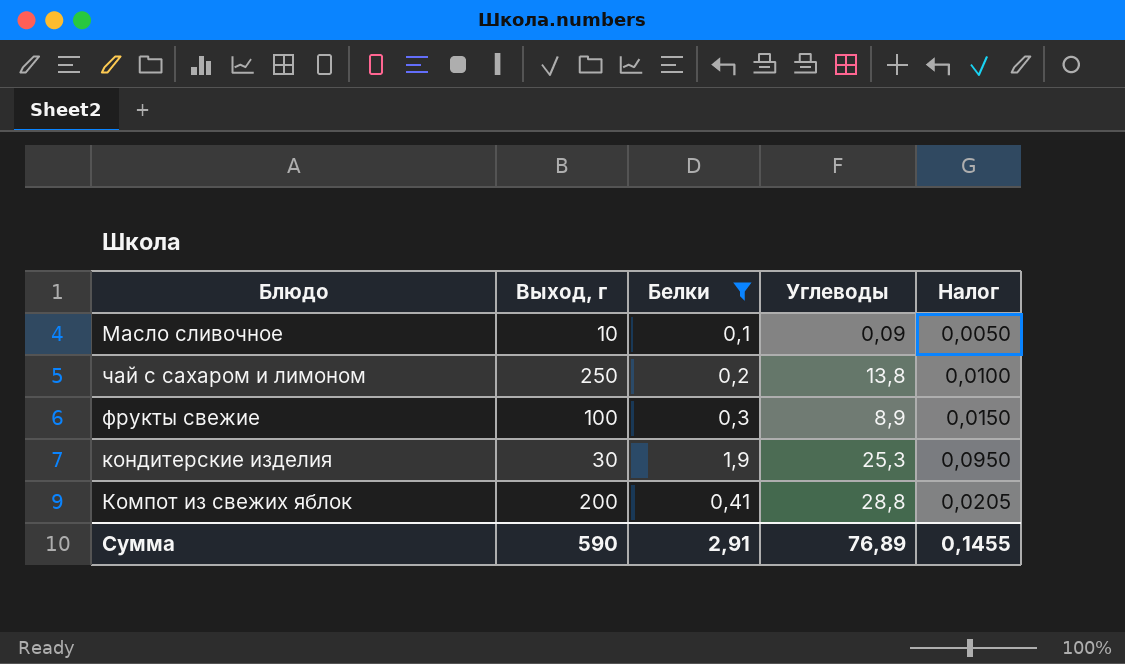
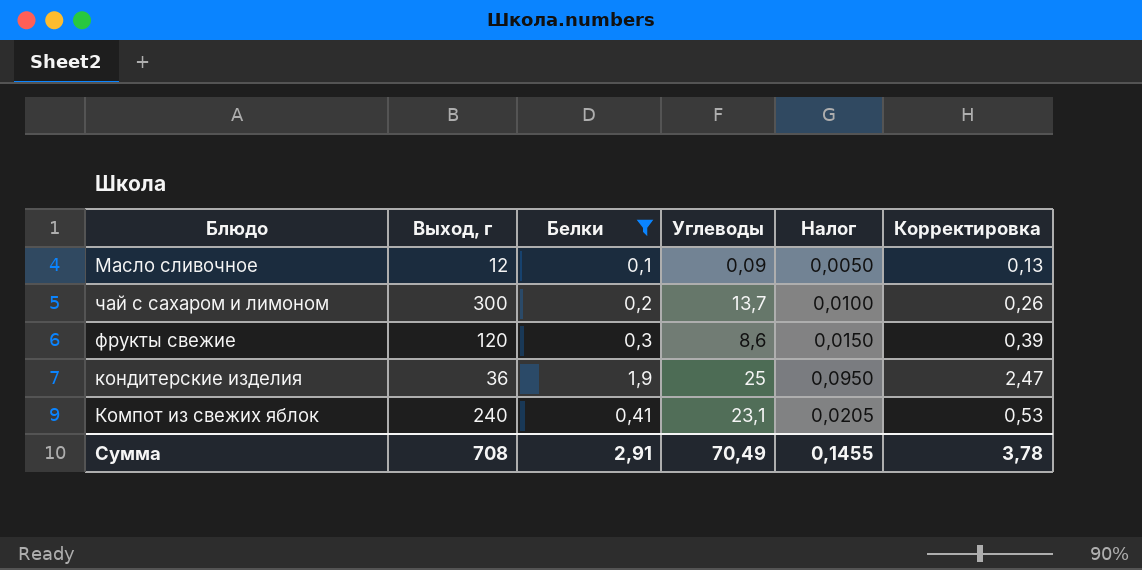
column Корректировка | formula: none -> [Белки] * 1,3
Масло сливочное | Выход, г: 10 -> 12
чай с сахаром и лимоном | Выход, г: 250 -> 300
чай с сахаром и лимоном | Углеводы: 13,8 -> 13,7
фрукты свежие | Выход, г: 100 -> 120
фрукты свежие | Углеводы: 8,9 -> 8,6
кондитерские изделия | Выход, г: 30 -> 36
кондитерские изделия | Углеводы: 25,3 -> 25
Компот из свежих яблок | Выход, г: 200 -> 240
Компот из свежих яблок | Углеводы: 28,8 -> 23,1
Сумма | Выход, г: 590 -> 708
Сумма | Углеводы: 76,89 -> 70,49

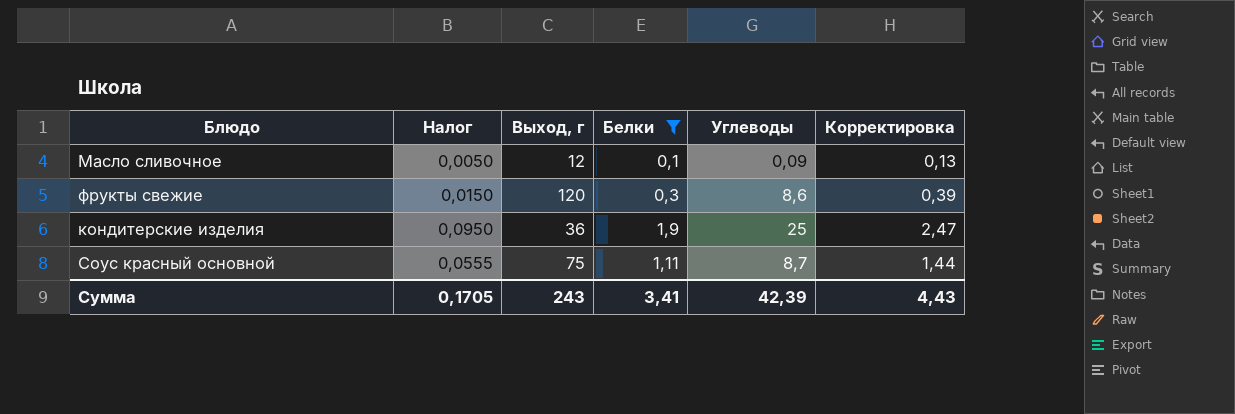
column Налог | position: 5 -> 2
row чай с сахаром и лимоном: 300 | 0,2 | 13,7 | 0,0100 | 0,26 -> none
row Компот из свежих яблок: 240 | 0,41 | 23,1 | 0,0205 | 0,53 -> none
row Соус красный основной: none -> 0,0555 | 75 | 1,11 | 8,7 | 1,44
Сумма | Налог: 0,1455 -> 0,1705
Сумма | Выход, г: 708 -> 243
Сумма | Белки: 2,91 -> 3,41
Сумма | Углеводы: 70,49 -> 42,39
Сумма | Корректировка: 3,78 -> 4,43

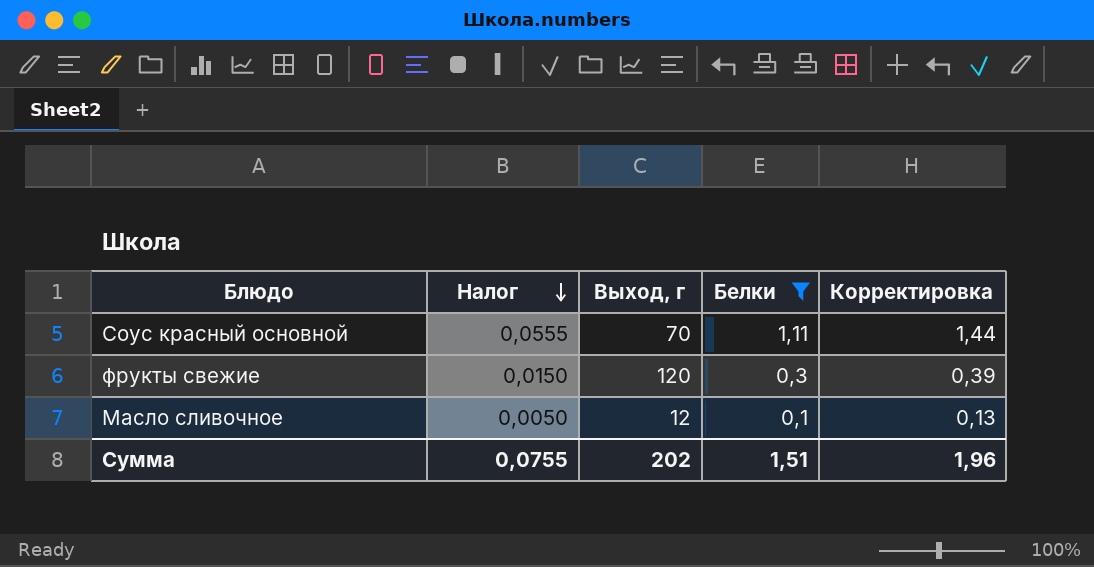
row order: none -> Налог descending
column Углеводы | position: 5 -> none
row кондитерские изделия: 0,0950 | 36 | 1,9 | 25 | 2,47 -> none
Соус красный основной | Выход, г: 75 -> 70
Сумма | Налог: 0,1705 -> 0,0755
Сумма | Выход, г: 243 -> 202
Сумма | Белки: 3,41 -> 1,51
Сумма | Корректировка: 4,43 -> 1,96

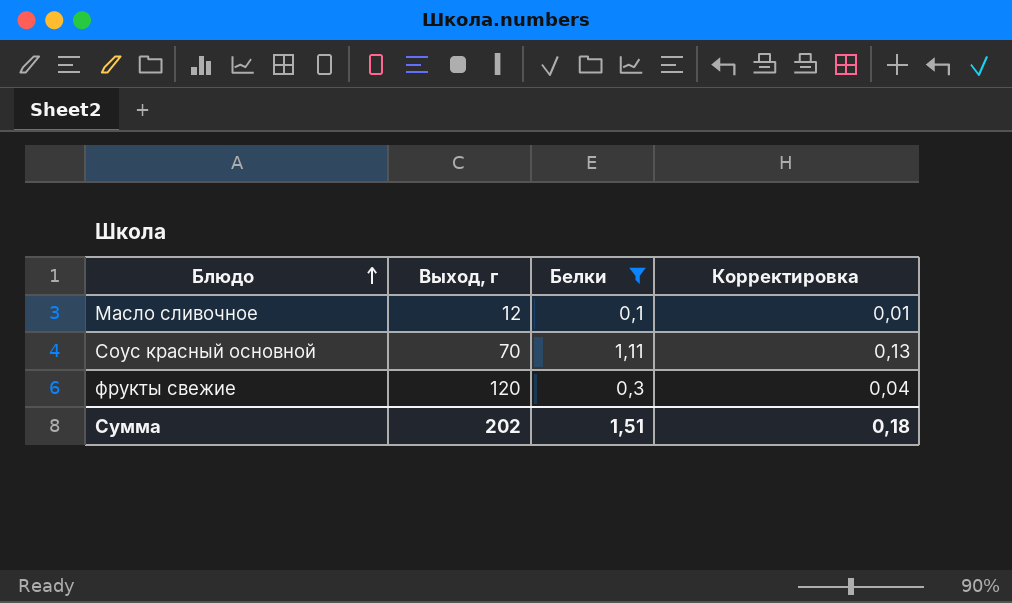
row order: Налог descending -> Блюдо ascending
column Налог | formula: [Белки] * 0,05 -> none
column Корректировка | formula: [Белки] * 1,3 -> [Белки] * 0,12
Сумма | Корректировка: 1,96 -> 0,18

